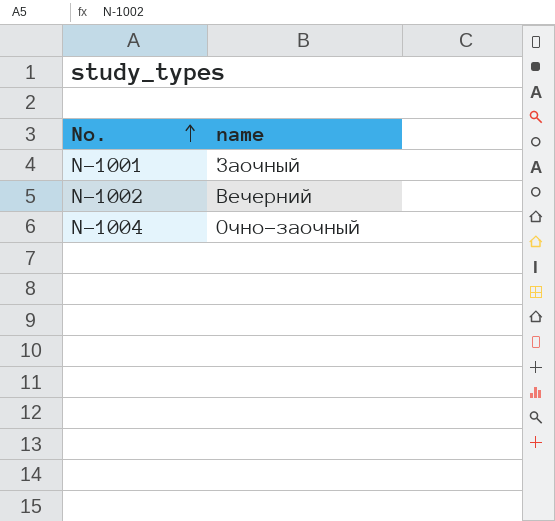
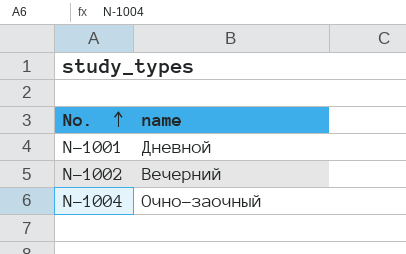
N-1001 | name: Заочный -> Дневной

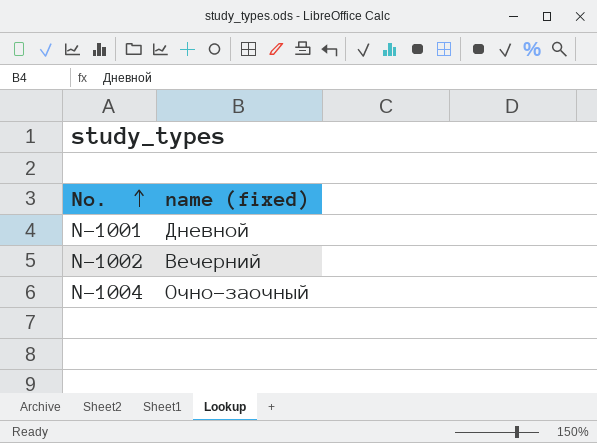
column name: name -> name (fixed)

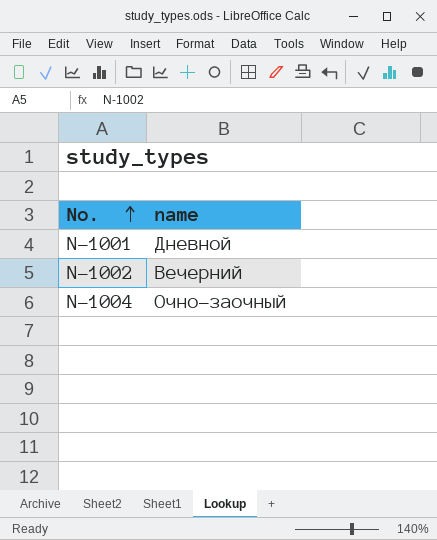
column name: name (fixed) -> name

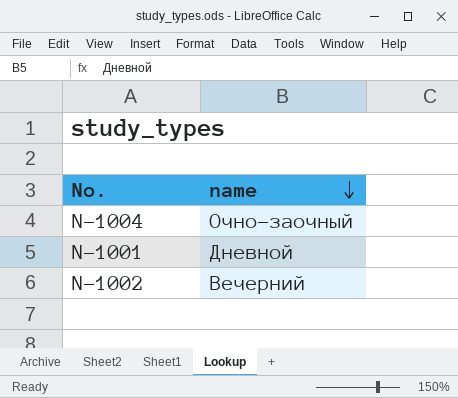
row order: No. ascending -> name descending

